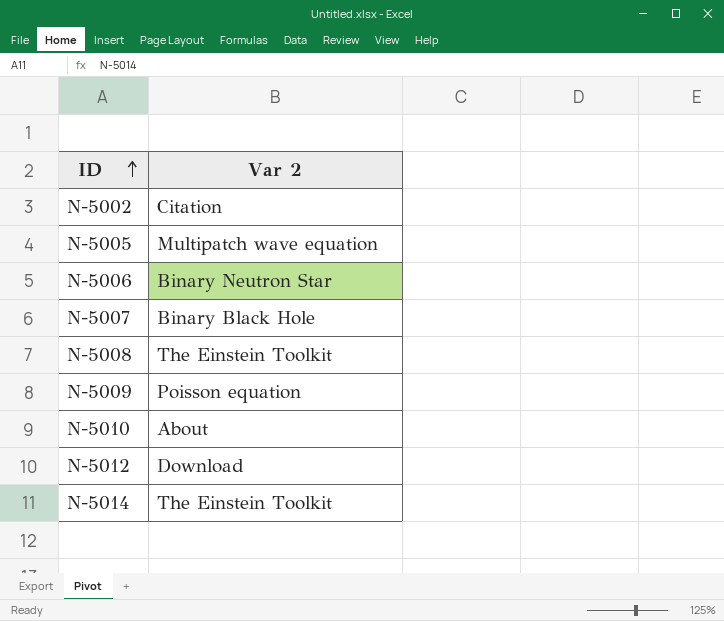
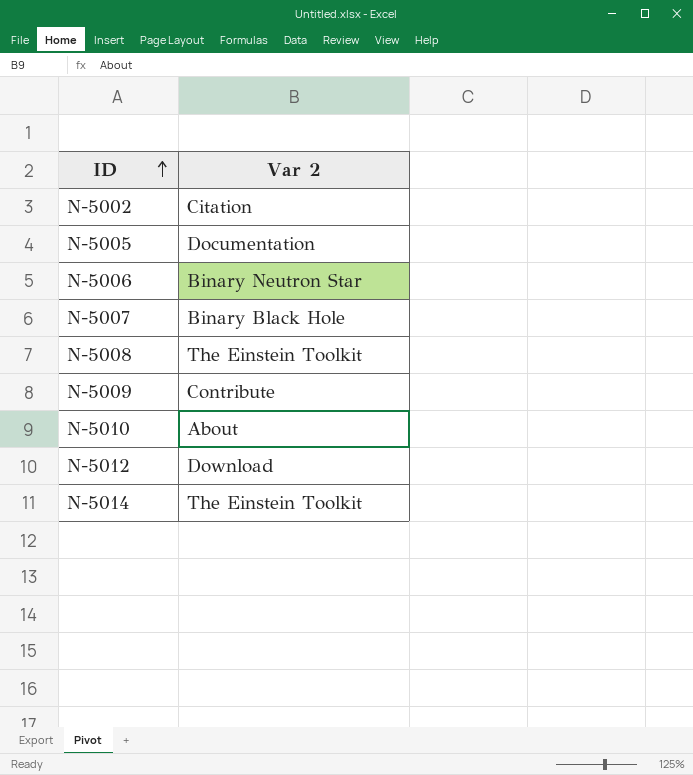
N-5005 | Var 2: Multipatch wave equation -> Documentation
N-5009 | Var 2: Poisson equation -> Contribute

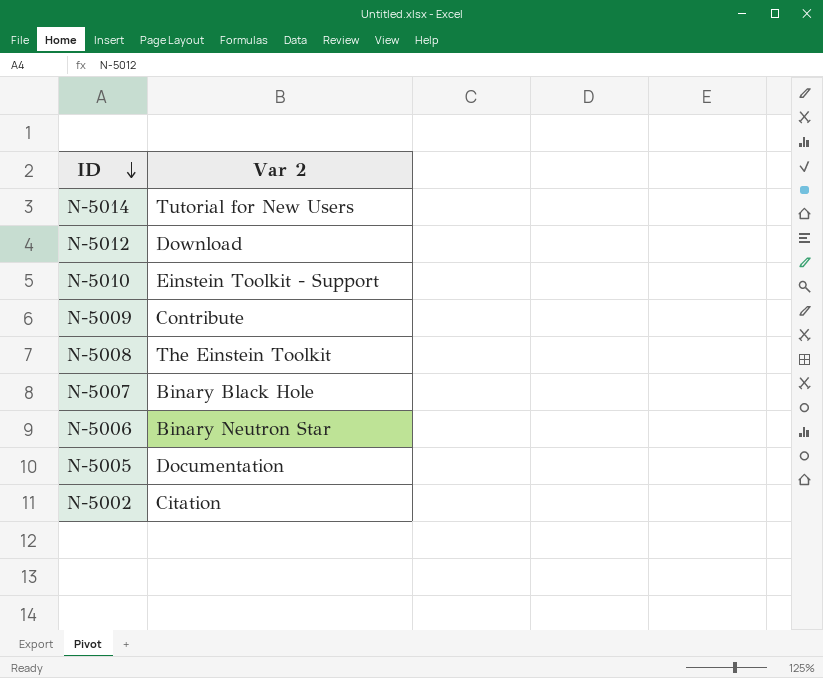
row order: ID ascending -> ID descending
N-5014 | Var 2: The Einstein Toolkit -> Tutorial for New Users
N-5010 | Var 2: About -> Einstein Toolkit - Support

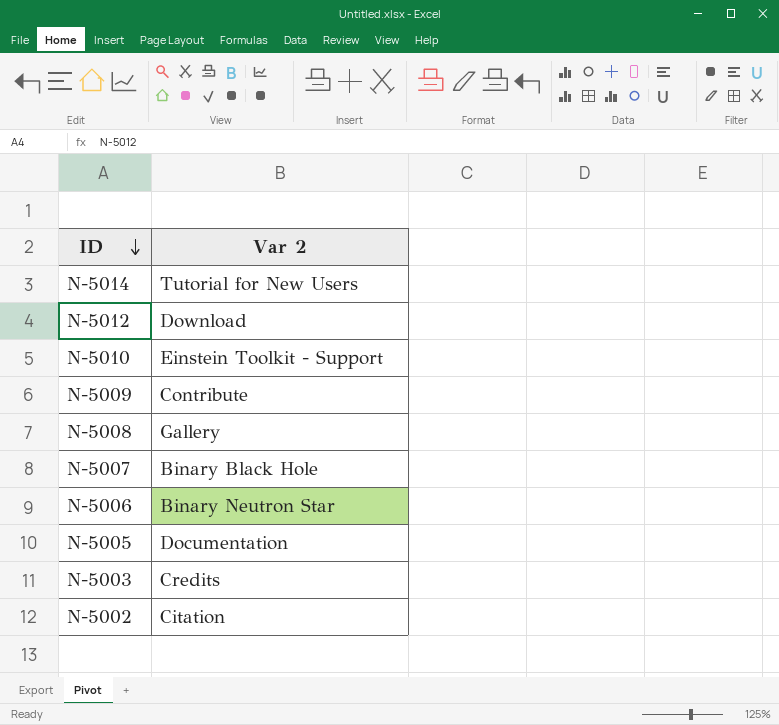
N-5008 | Var 2: The Einstein Toolkit -> Gallery
row N-5003: none -> Credits

